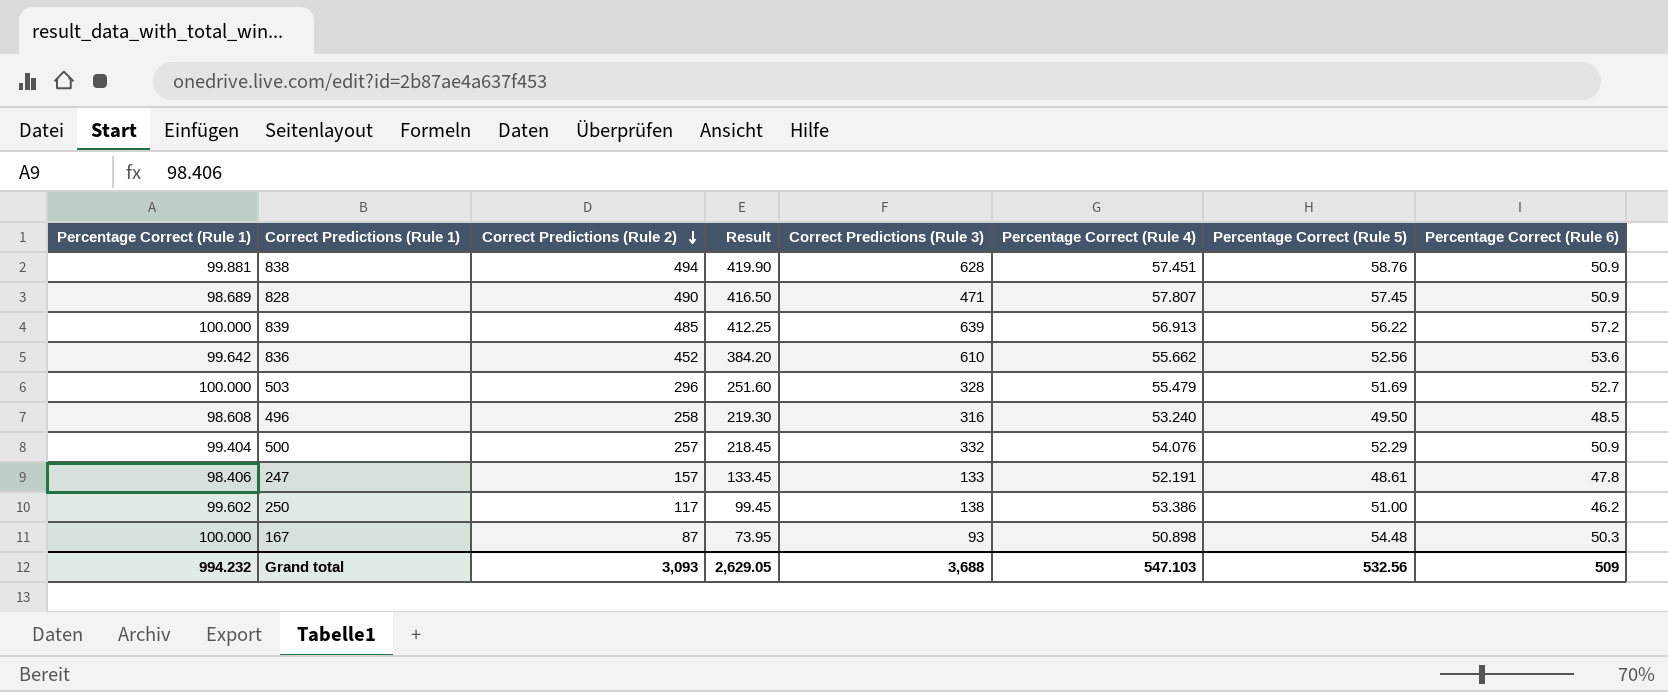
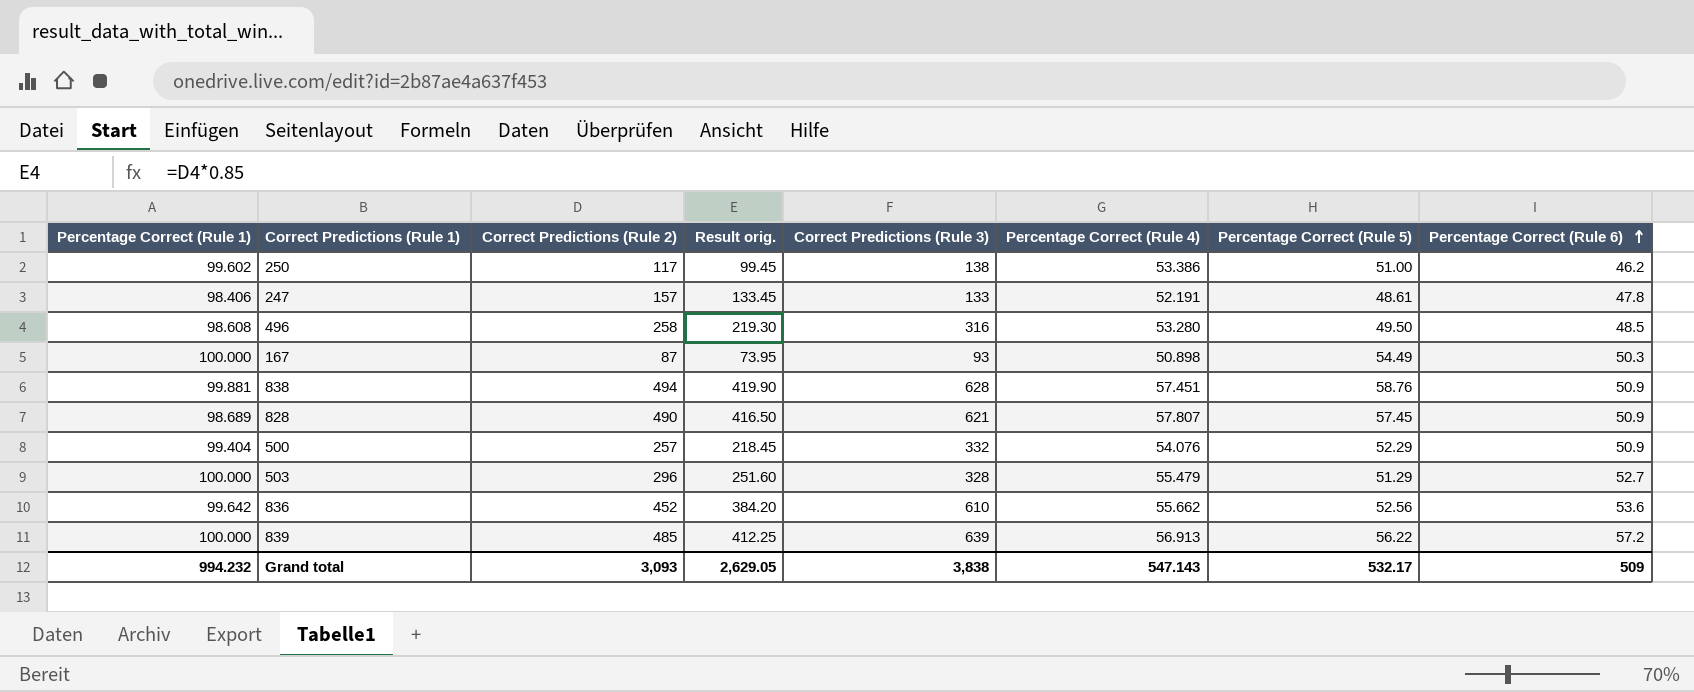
row order: Correct Predictions (Rule 2) descending -> Percentage Correct (Rule 6) ascending
column name: Result -> Result orig.
496 | Percentage Correct (Rule 4): 53.240 -> 53.280
167 | Percentage Correct (Rule 5): 54.48 -> 54.49
828 | Correct Predictions (Rule 3): 471 -> 621
503 | Percentage Correct (Rule 5): 51.69 -> 51.29
Grand total | Correct Predictions (Rule 3): 3,688 -> 3,838
Grand total | Percentage Correct (Rule 4): 547.103 -> 547.143
Grand total | Percentage Correct (Rule 5): 532.56 -> 532.17

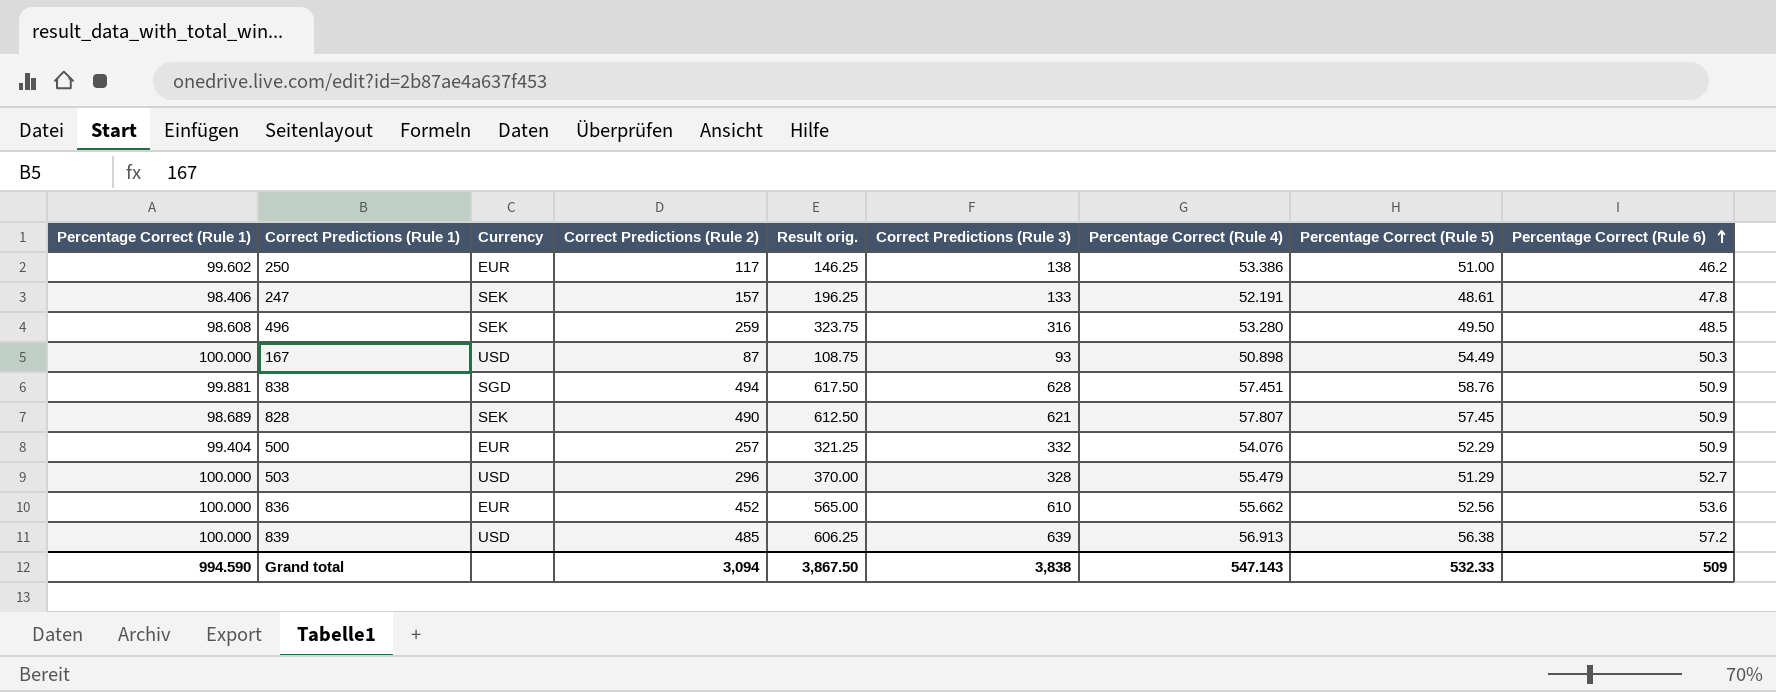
column Currency | position: none -> 3
column Result orig. | formula: [Correct Predictions (Rule 2)] * 0.85 -> [Correct Predictions (Rule 2)] * 1.25
496 | Correct Predictions (Rule 2): 258 -> 259
836 | Percentage Correct (Rule 1): 99.642 -> 100.000
839 | Percentage Correct (Rule 5): 56.22 -> 56.38
Grand total | Percentage Correct (Rule 1): 994.232 -> 994.590
Grand total | Correct Predictions (Rule 2): 3,093 -> 3,094
Grand total | Result orig.: 2,629.05 -> 3,867.50
Grand total | Percentage Correct (Rule 5): 532.17 -> 532.33

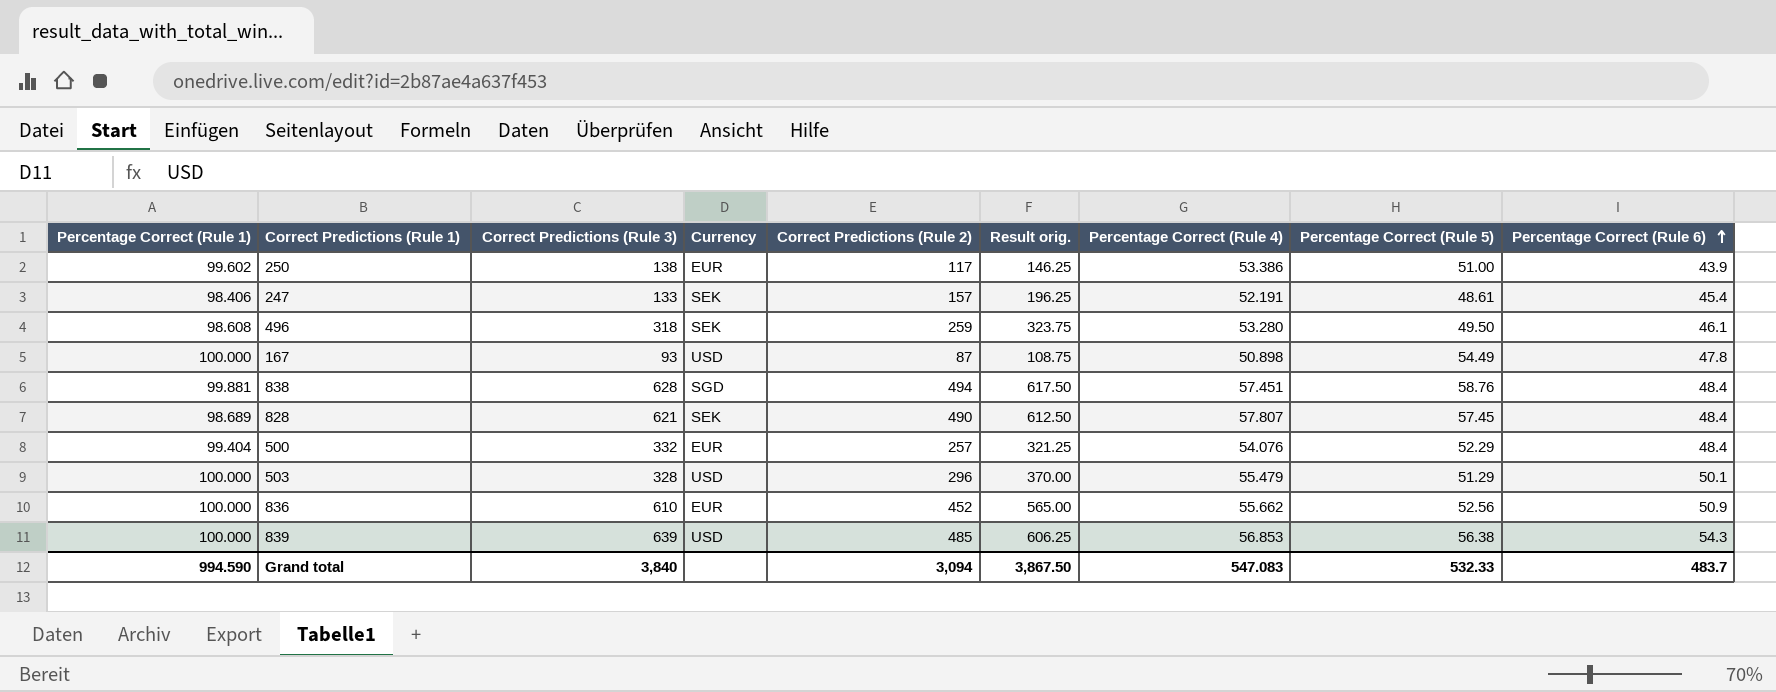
column Correct Predictions (Rule 3) | position: 6 -> 3
250 | Percentage Correct (Rule 6): 46.2 -> 43.9
247 | Percentage Correct (Rule 6): 47.8 -> 45.4
496 | Correct Predictions (Rule 3): 316 -> 318
496 | Percentage Correct (Rule 6): 48.5 -> 46.1
167 | Percentage Correct (Rule 6): 50.3 -> 47.8
838 | Percentage Correct (Rule 6): 50.9 -> 48.4
828 | Percentage Correct (Rule 6): 50.9 -> 48.4
500 | Percentage Correct (Rule 6): 50.9 -> 48.4
503 | Percentage Correct (Rule 6): 52.7 -> 50.1
836 | Percentage Correct (Rule 6): 53.6 -> 50.9
839 | Percentage Correct (Rule 4): 56.913 -> 56.853
839 | Percentage Correct (Rule 6): 57.2 -> 54.3
Grand total | Correct Predictions (Rule 3): 3,838 -> 3,840
Grand total | Percentage Correct (Rule 4): 547.143 -> 547.083
Grand total | Percentage Correct (Rule 6): 509 -> 483.7

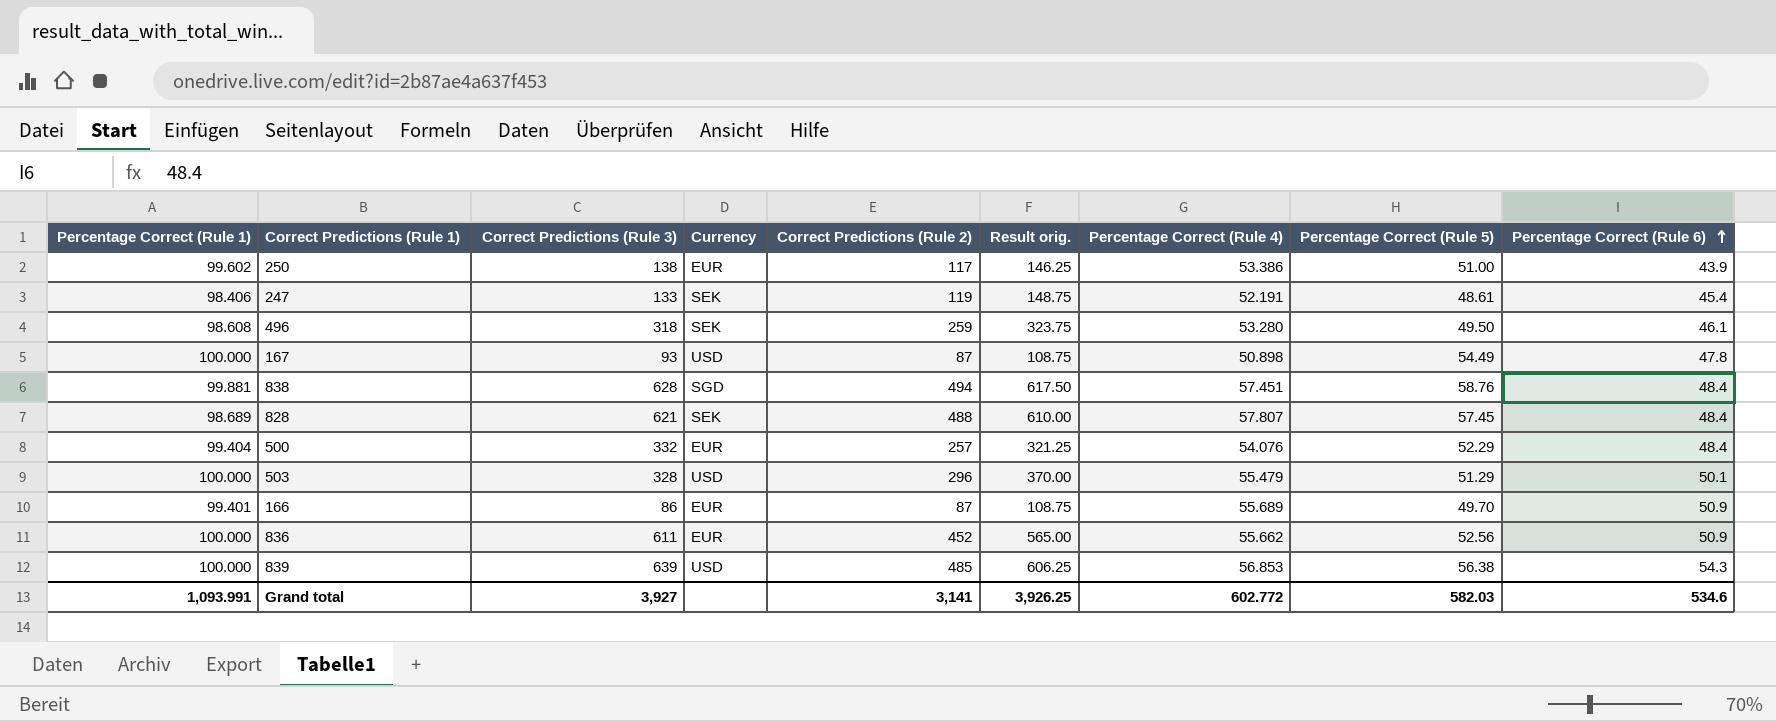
247 | Correct Predictions (Rule 2): 157 -> 119
247 | Result orig.: 196.25 -> 148.75
828 | Correct Predictions (Rule 2): 490 -> 488
828 | Result orig.: 612.50 -> 610.00
row 166: none -> 99.401 | 86 | EUR | 87 | 108.75 | 55.689 | 49.70 | 50.9
836 | Correct Predictions (Rule 3): 610 -> 611
Grand total | Percentage Correct (Rule 1): 994.590 -> 1,093.991
Grand total | Correct Predictions (Rule 3): 3,840 -> 3,927
Grand total | Correct Predictions (Rule 2): 3,094 -> 3,141
Grand total | Result orig.: 3,867.50 -> 3,926.25
Grand total | Percentage Correct (Rule 4): 547.083 -> 602.772
Grand total | Percentage Correct (Rule 5): 532.33 -> 582.03
Grand total | Percentage Correct (Rule 6): 483.7 -> 534.6

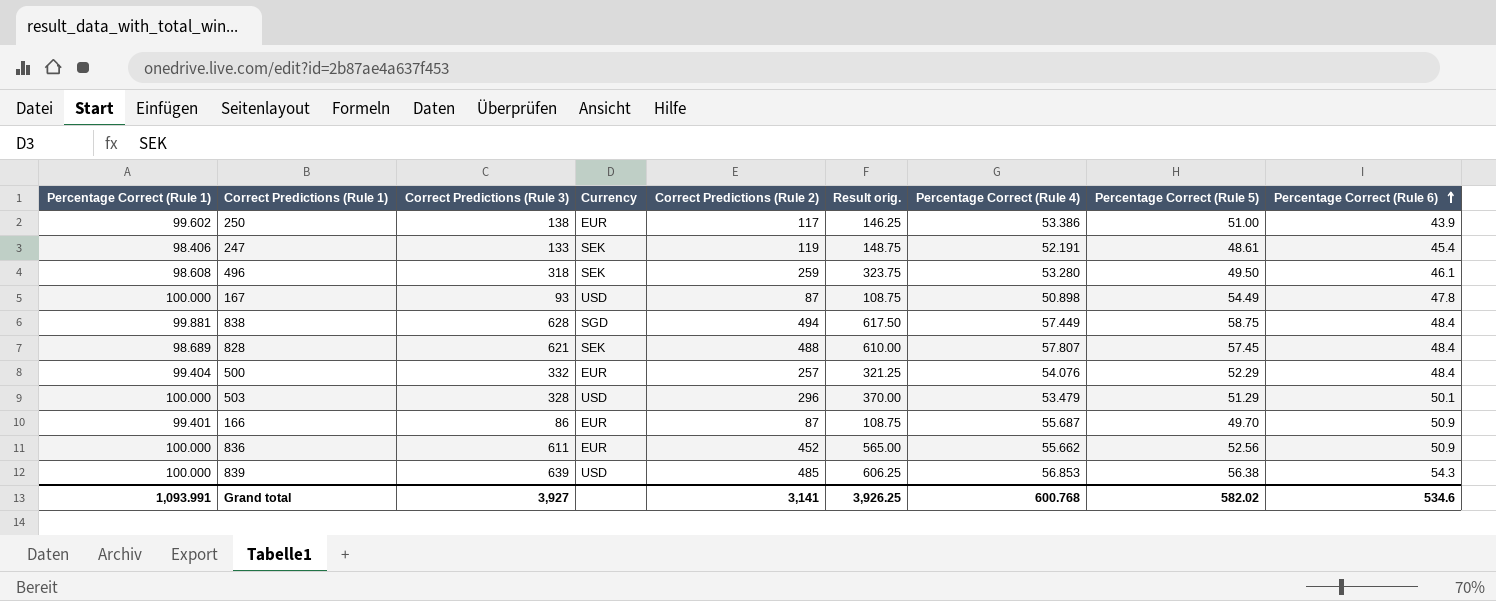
838 | Percentage Correct (Rule 4): 57.451 -> 57.449
838 | Percentage Correct (Rule 5): 58.76 -> 58.75
503 | Percentage Correct (Rule 4): 55.479 -> 53.479
166 | Percentage Correct (Rule 4): 55.689 -> 55.687
Grand total | Percentage Correct (Rule 4): 602.772 -> 600.768
Grand total | Percentage Correct (Rule 5): 582.03 -> 582.02

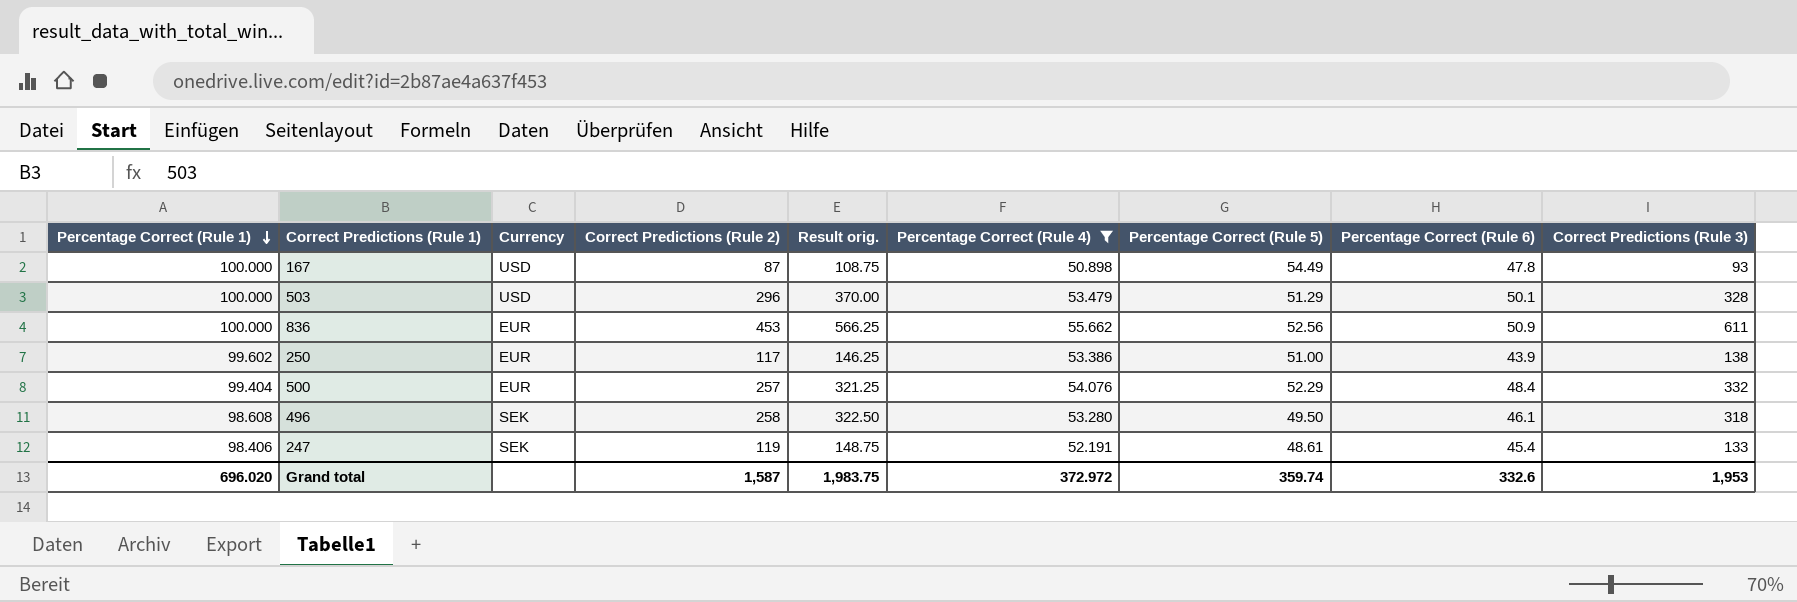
filter: none -> Percentage Correct (Rule 4) <= 55.662
row order: Percentage Correct (Rule 6) ascending -> Percentage Correct (Rule 1) descending
column Correct Predictions (Rule 3) | position: 3 -> 9
836 | Correct Predictions (Rule 2): 452 -> 453
836 | Result orig.: 565.00 -> 566.25
496 | Correct Predictions (Rule 2): 259 -> 258
496 | Result orig.: 323.75 -> 322.50
Grand total | Percentage Correct (Rule 1): 1,093.991 -> 696.020
Grand total | Correct Predictions (Rule 2): 3,141 -> 1,587
Grand total | Result orig.: 3,926.25 -> 1,983.75
Grand total | Percentage Correct (Rule 4): 600.768 -> 372.972
Grand total | Percentage Correct (Rule 5): 582.02 -> 359.74
Grand total | Percentage Correct (Rule 6): 534.6 -> 332.6
Grand total | Correct Predictions (Rule 3): 3,927 -> 1,953

